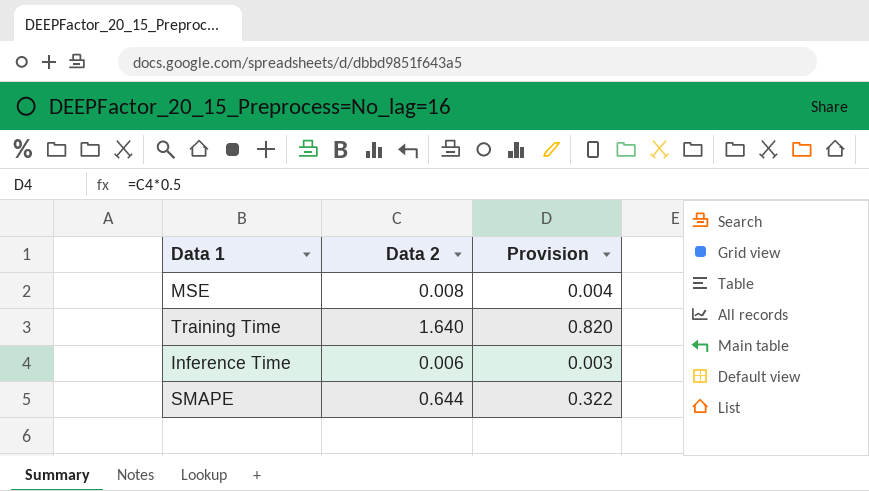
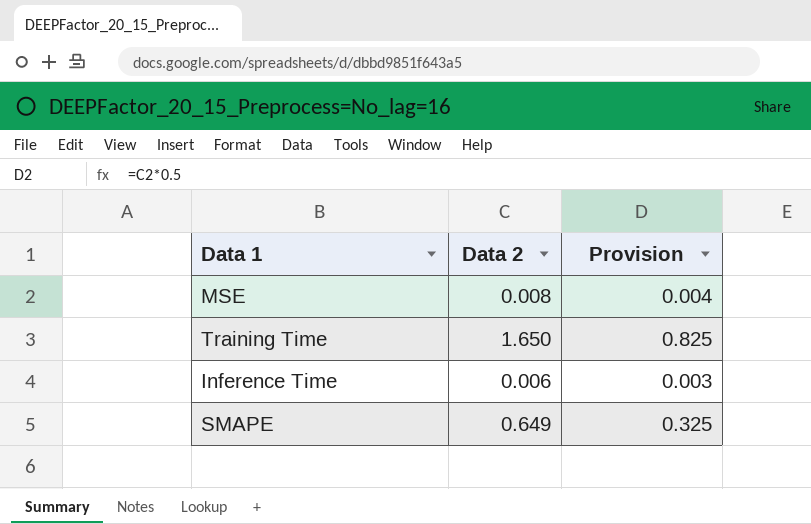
Training Time | Data 2: 1.640 -> 1.650
Training Time | Provision: 0.820 -> 0.825
SMAPE | Data 2: 0.644 -> 0.649
SMAPE | Provision: 0.322 -> 0.325

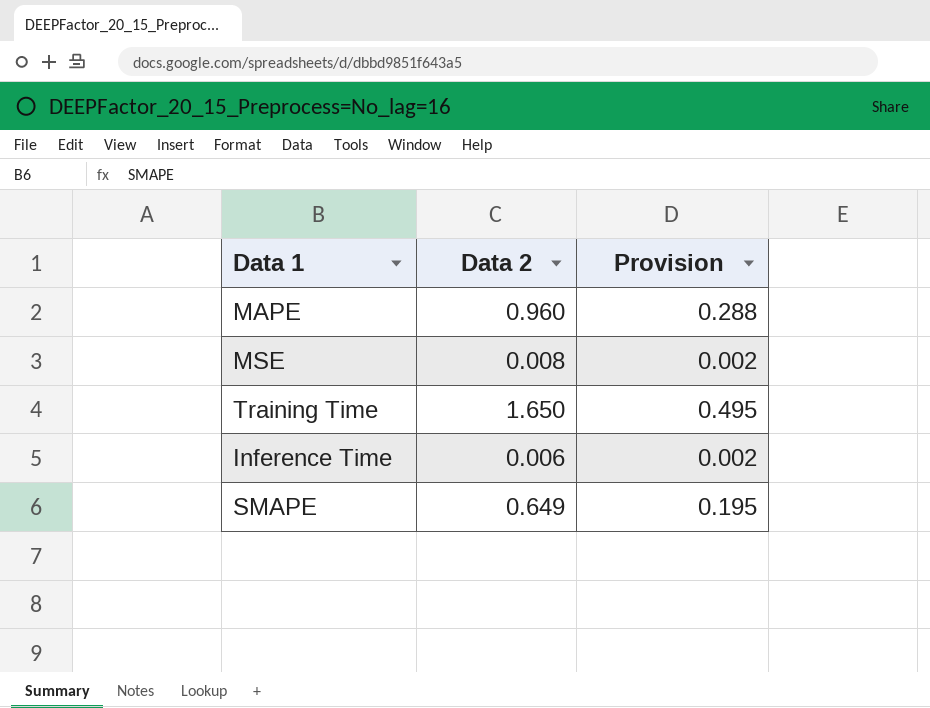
column Provision | formula: [Data 2] * 0.5 -> [Data 2] * 0.3
row MAPE: none -> 0.960 | 0.288

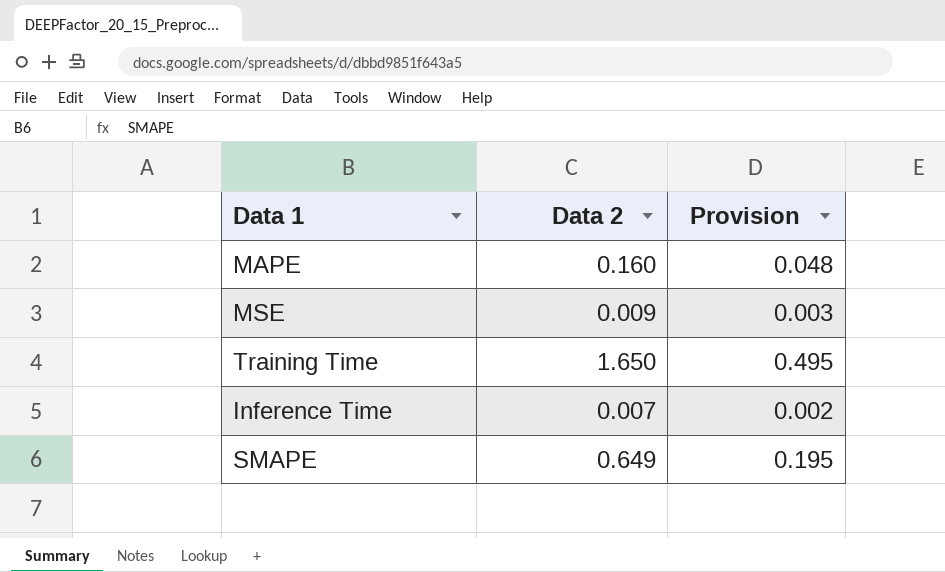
MAPE | Data 2: 0.960 -> 0.160
MAPE | Provision: 0.288 -> 0.048
MSE | Data 2: 0.008 -> 0.009
MSE | Provision: 0.002 -> 0.003
Inference Time | Data 2: 0.006 -> 0.007

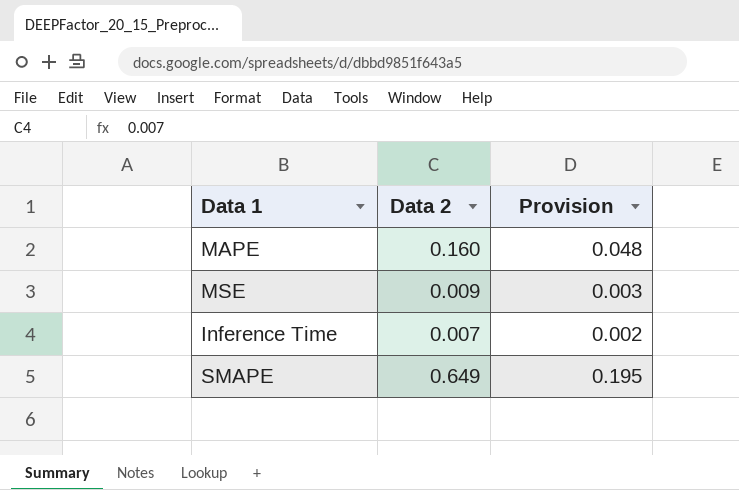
row Training Time: 1.650 | 0.495 -> none

